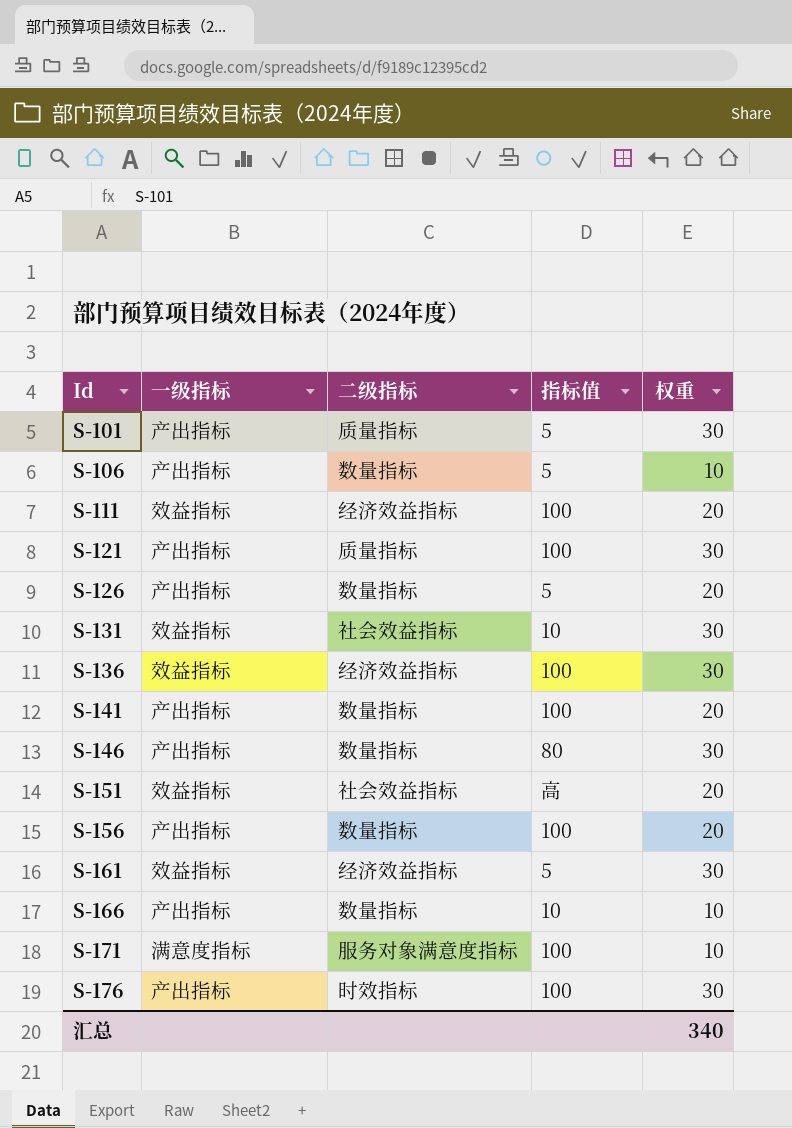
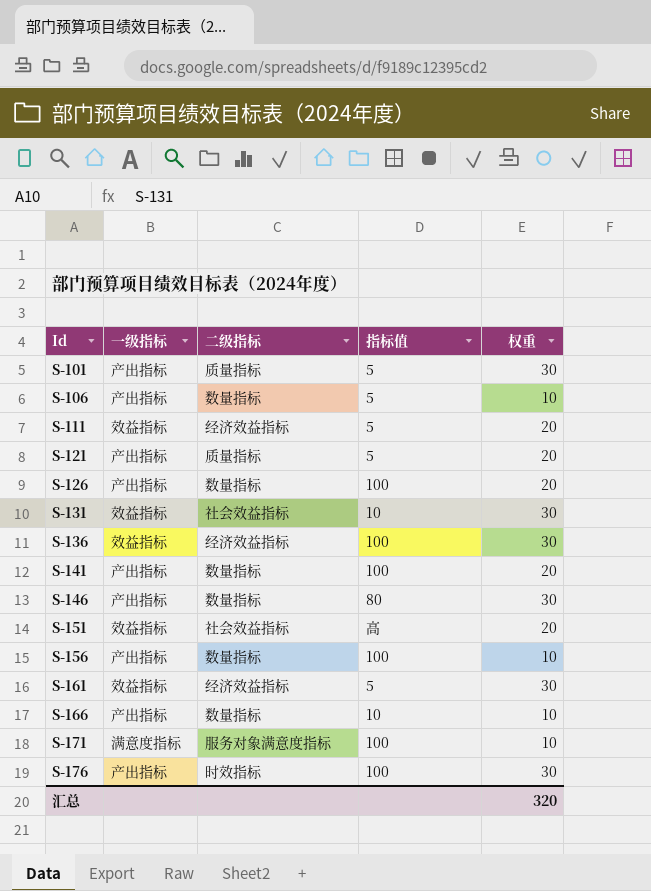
S-111 | 指标值: 100 -> 5
S-121 | 指标值: 100 -> 5
S-121 | 权重: 30 -> 20
S-126 | 指标值: 5 -> 100
S-156 | 权重: 20 -> 10
汇总 | 权重: 340 -> 320

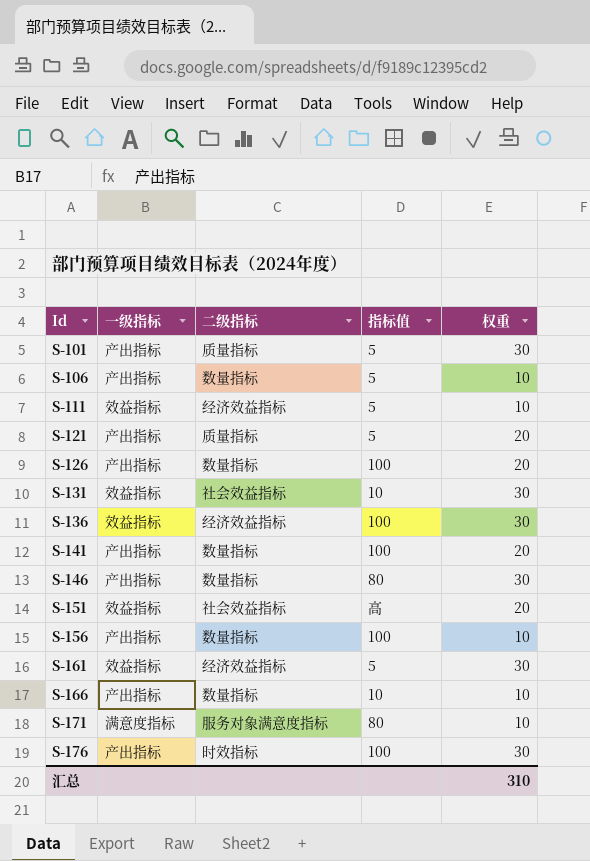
S-111 | 权重: 20 -> 10
S-171 | 指标值: 100 -> 80
汇总 | 权重: 320 -> 310

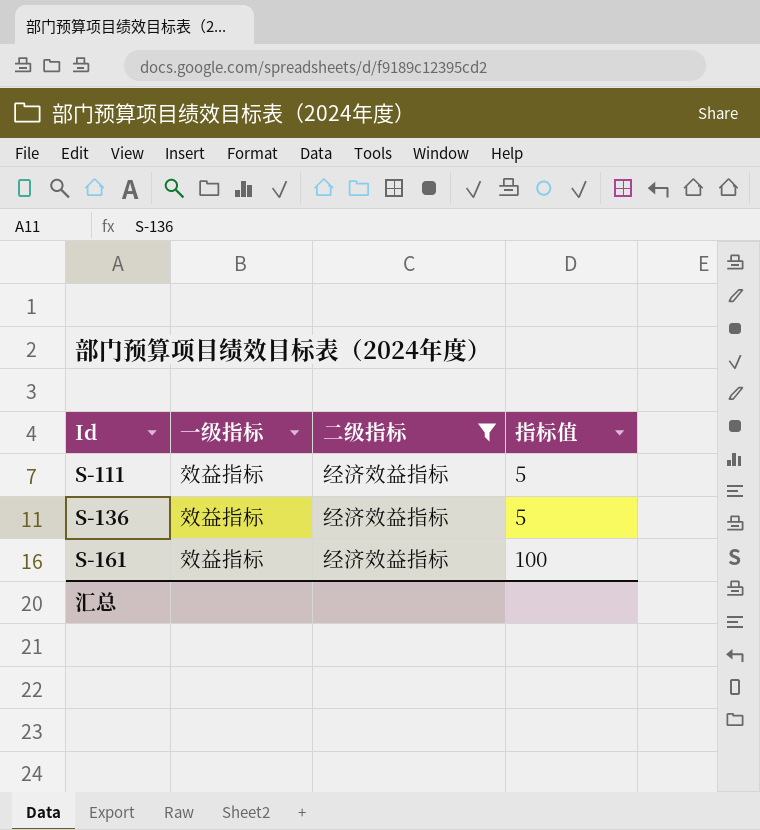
filter: none -> 二级指标 = 经济效益指标
column 权重 | position: 5 -> none
S-136 | 指标值: 100 -> 5
S-161 | 指标值: 5 -> 100

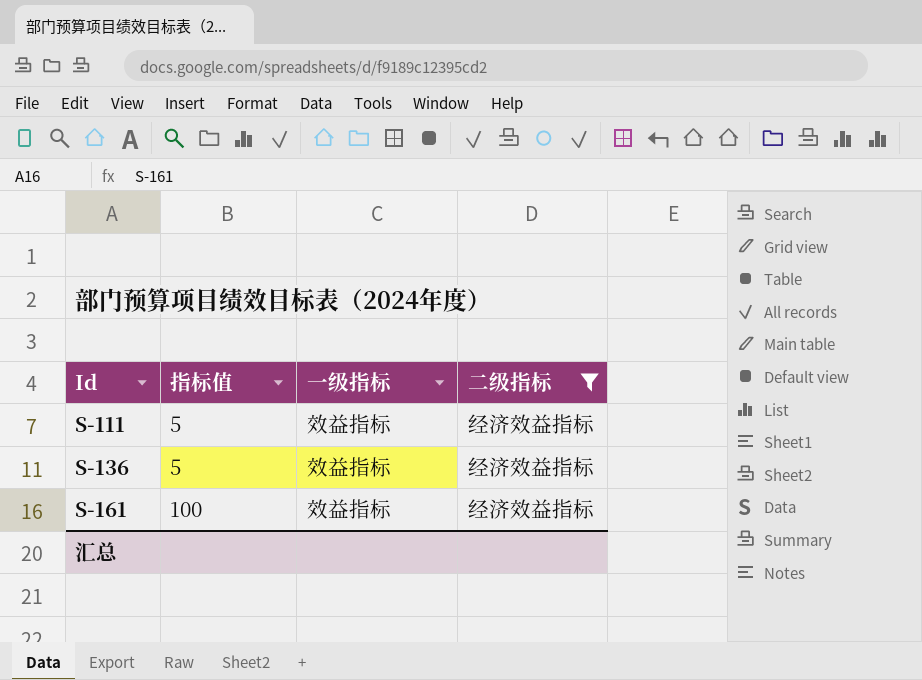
column 指标值 | position: 4 -> 2

